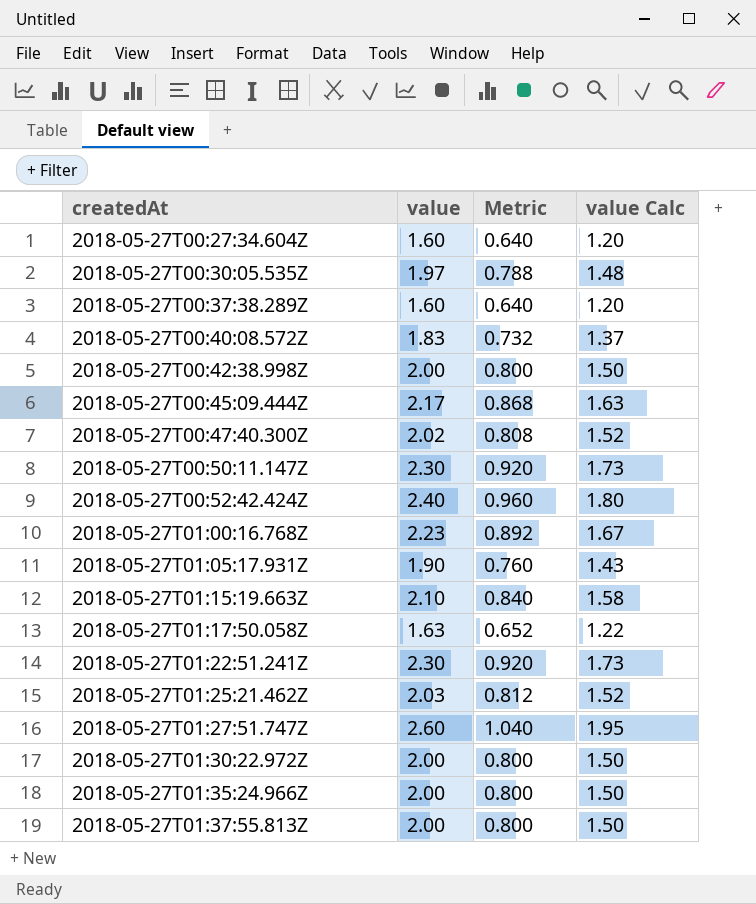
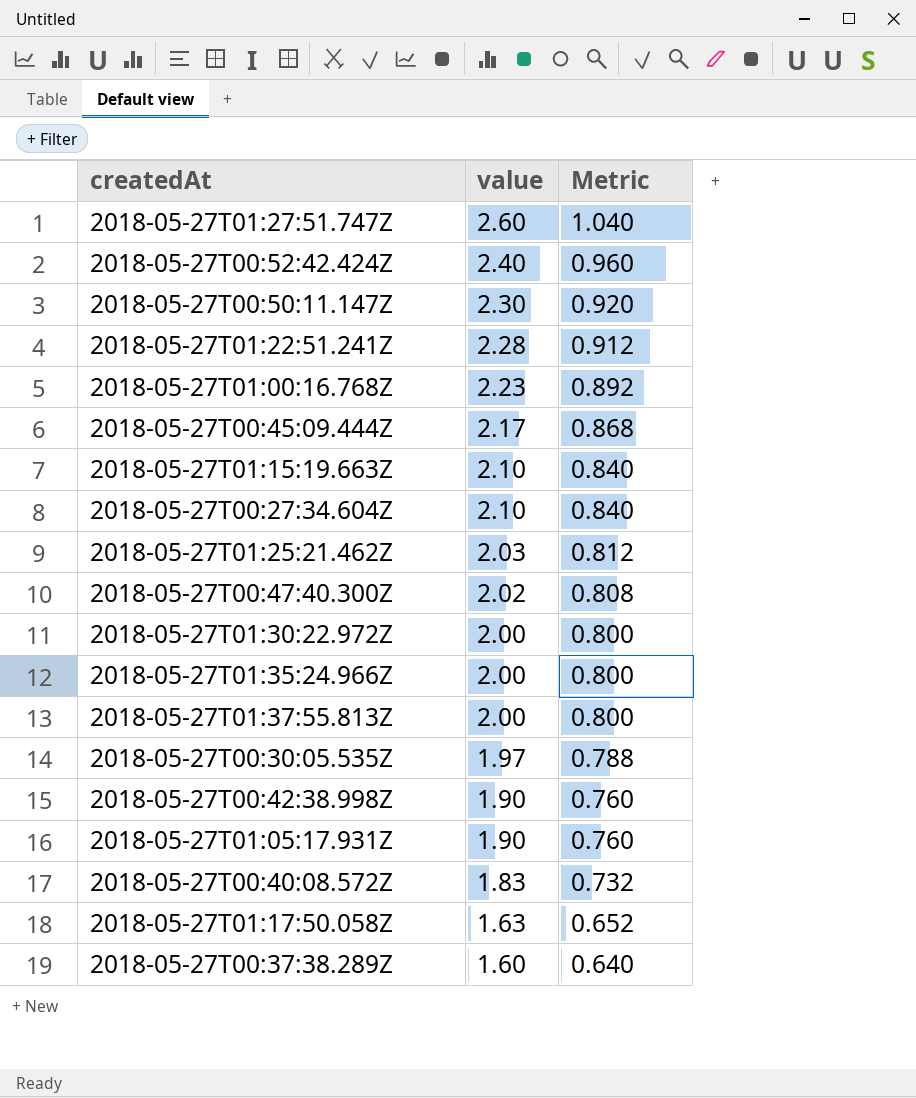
row order: createdAt ascending -> value descending
column value Calc | formula: [value] * 0.75 -> none
2018-05-27T01:22:51.241Z | value: 2.30 -> 2.28
2018-05-27T01:22:51.241Z | Metric: 0.920 -> 0.912
2018-05-27T00:27:34.604Z | value: 1.60 -> 2.10
2018-05-27T00:27:34.604Z | Metric: 0.640 -> 0.840
2018-05-27T00:42:38.998Z | value: 2.00 -> 1.90
2018-05-27T00:42:38.998Z | Metric: 0.800 -> 0.760

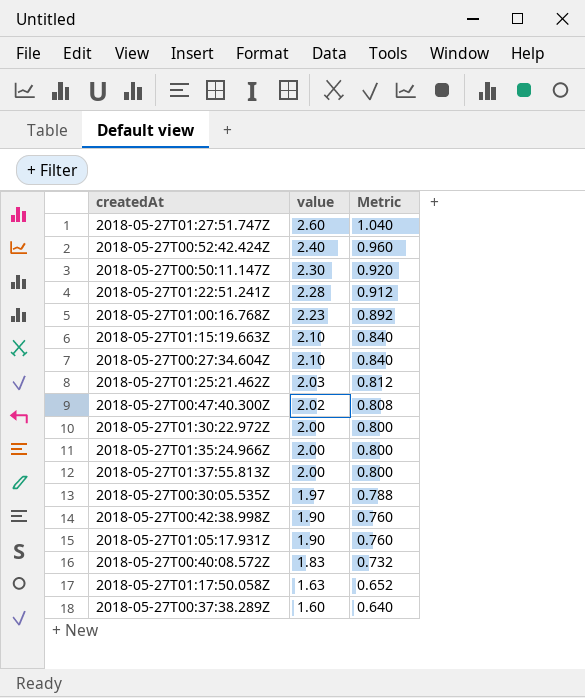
row 2018-05-27T00:45:09.444Z: 2.17 | 0.868 -> none

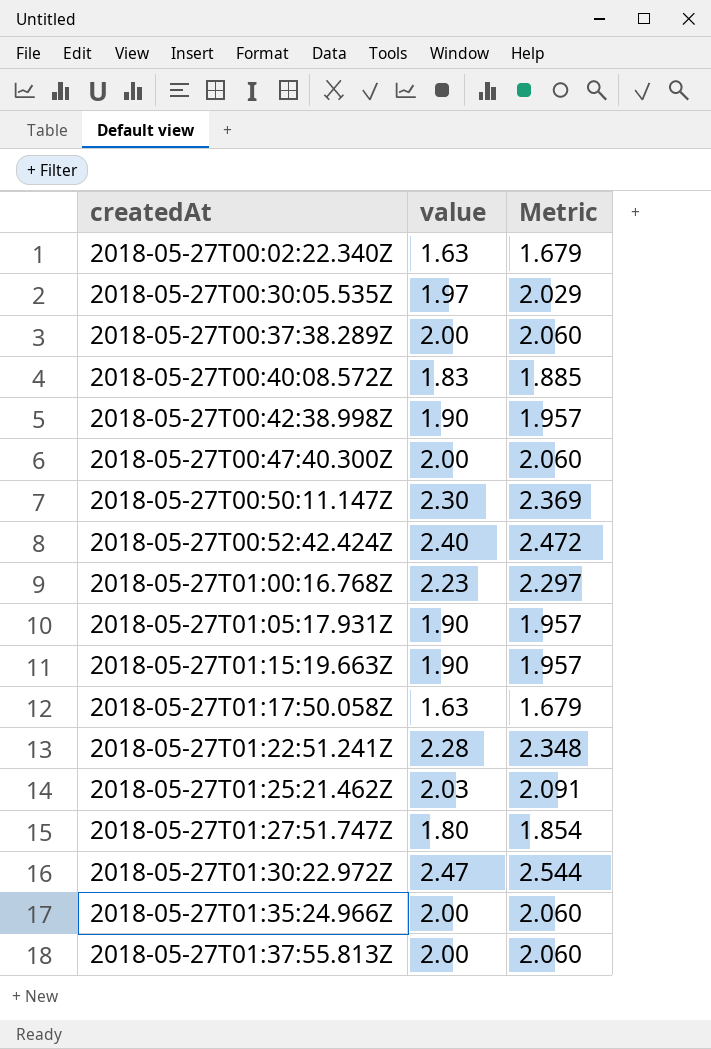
row order: value descending -> createdAt ascending
column Metric | formula: [value] * 0.4 -> [value] * 1.03
row 2018-05-27T00:27:34.604Z: 2.10 | 0.840 -> none
row 2018-05-27T00:02:22.340Z: none -> 1.63 | 1.679
2018-05-27T00:37:38.289Z | value: 1.60 -> 2.00
2018-05-27T00:47:40.300Z | value: 2.02 -> 2.00
2018-05-27T01:15:19.663Z | value: 2.10 -> 1.90
2018-05-27T01:27:51.747Z | value: 2.60 -> 1.80
2018-05-27T01:30:22.972Z | value: 2.00 -> 2.47

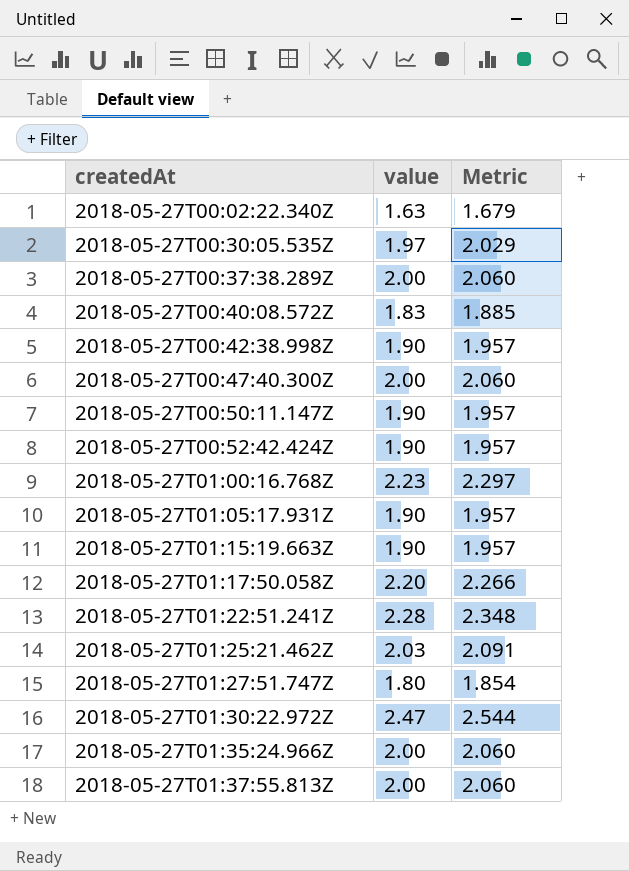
2018-05-27T00:50:11.147Z | value: 2.30 -> 1.90
2018-05-27T00:50:11.147Z | Metric: 2.369 -> 1.957
2018-05-27T00:52:42.424Z | value: 2.40 -> 1.90
2018-05-27T00:52:42.424Z | Metric: 2.472 -> 1.957
2018-05-27T01:17:50.058Z | value: 1.63 -> 2.20
2018-05-27T01:17:50.058Z | Metric: 1.679 -> 2.266

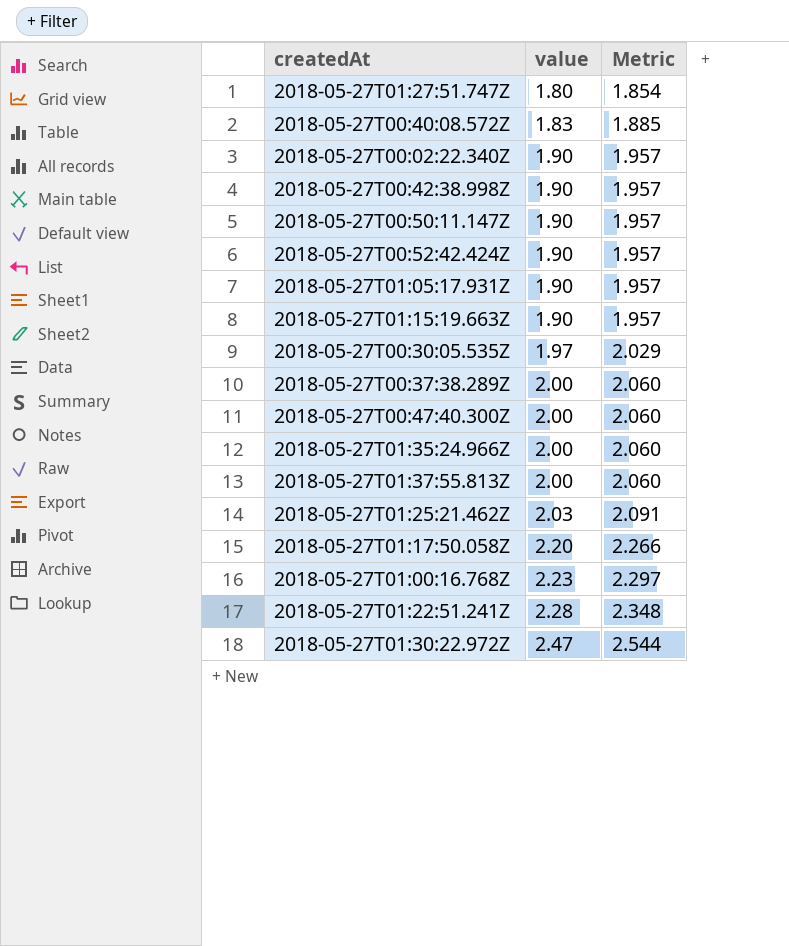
row order: createdAt ascending -> value ascending
2018-05-27T00:02:22.340Z | value: 1.63 -> 1.90
2018-05-27T00:02:22.340Z | Metric: 1.679 -> 1.957

